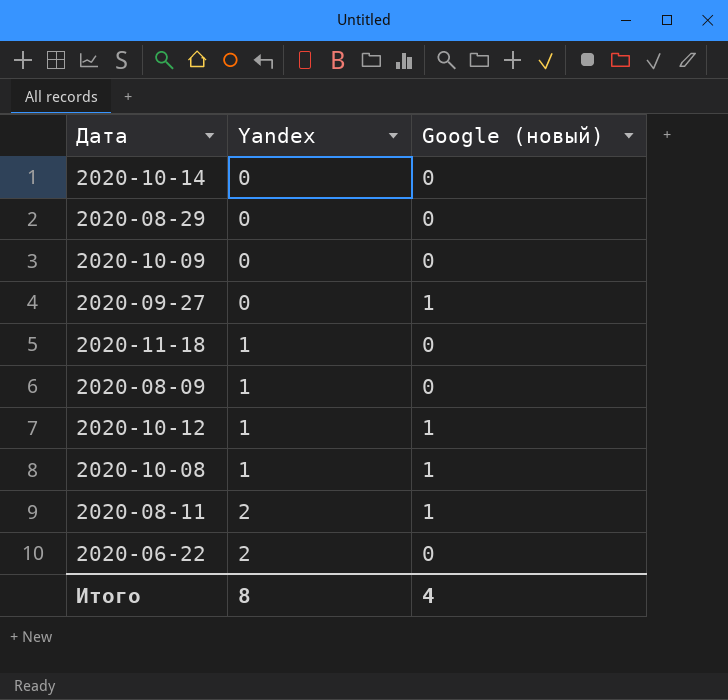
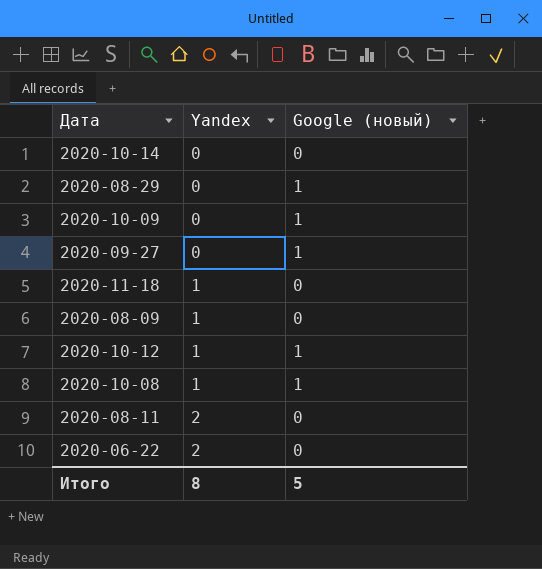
2020-08-29 | Google (новый): 0 -> 1
2020-10-09 | Google (новый): 0 -> 1
2020-08-11 | Google (новый): 1 -> 0
Итого | Google (новый): 4 -> 5

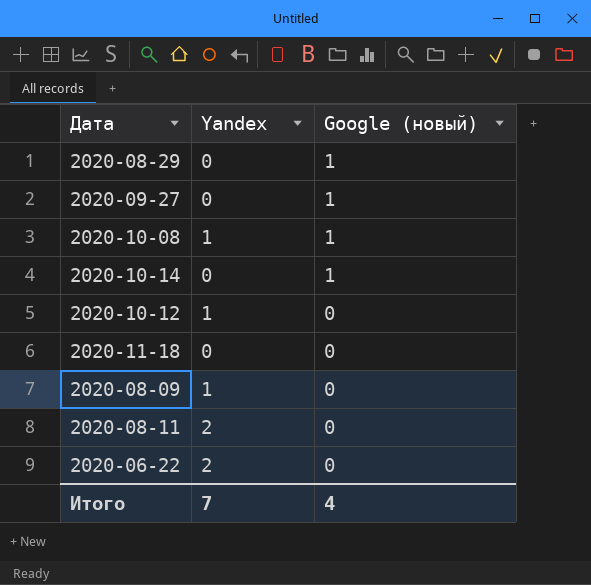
row order: Yandex ascending -> Google (новый) descending
row 2020-10-09: 0 | 1 -> none
2020-10-14 | Google (новый): 0 -> 1
2020-10-12 | Google (новый): 1 -> 0
2020-11-18 | Yandex: 1 -> 0
Итого | Yandex: 8 -> 7
Итого | Google (новый): 5 -> 4

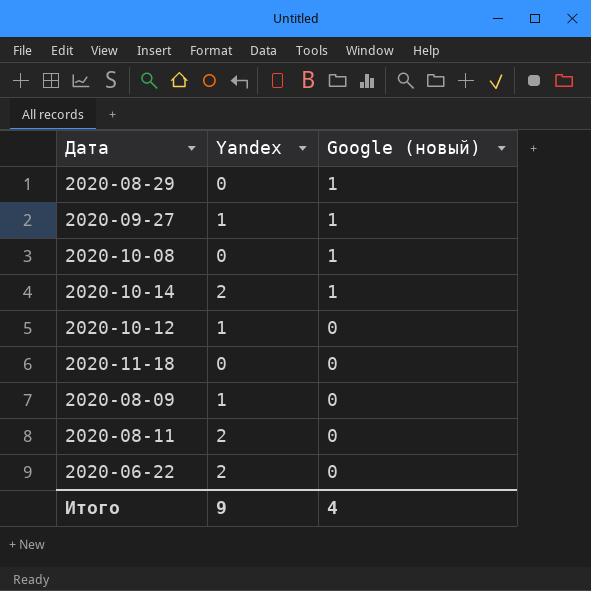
2020-09-27 | Yandex: 0 -> 1
2020-10-08 | Yandex: 1 -> 0
2020-10-14 | Yandex: 0 -> 2
Итого | Yandex: 7 -> 9

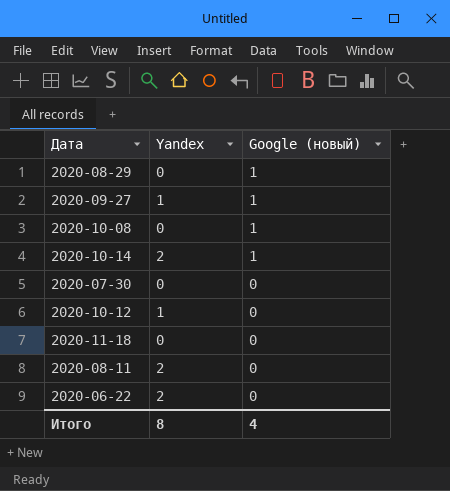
row 2020-08-09: 1 | 0 -> none
row 2020-07-30: none -> 0 | 0
Итого | Yandex: 9 -> 8

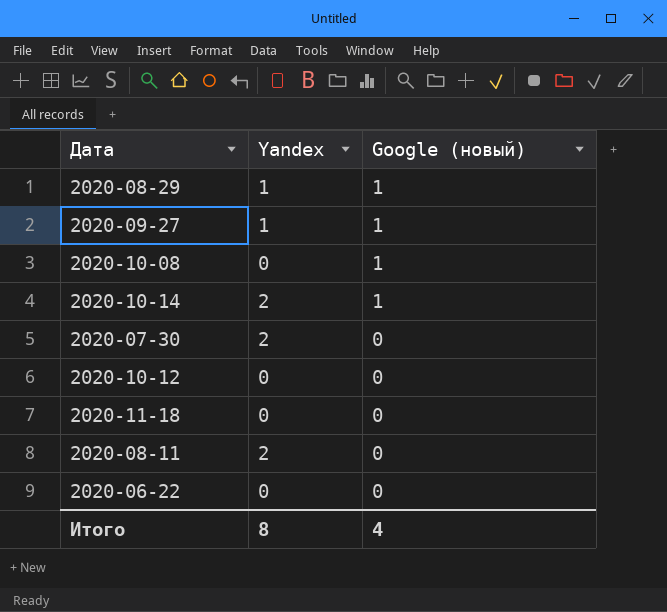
2020-08-29 | Yandex: 0 -> 1
2020-07-30 | Yandex: 0 -> 2
2020-10-12 | Yandex: 1 -> 0
2020-06-22 | Yandex: 2 -> 0

